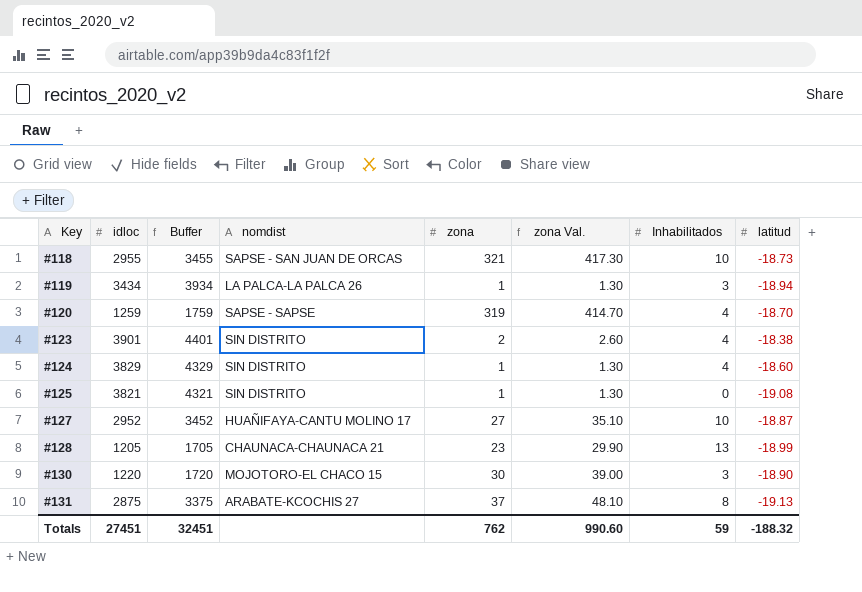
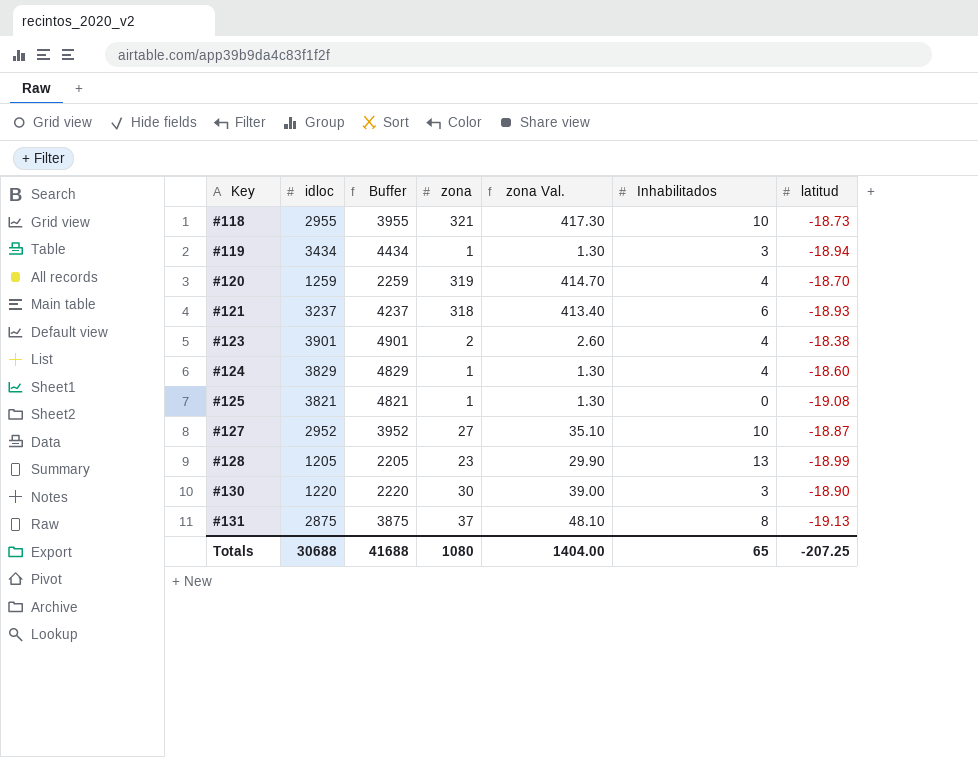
column nomdist | position: 4 -> none
column Buffer | formula: [idloc] + 500 -> [idloc] + 1000
row #121: none -> 3237 | 4237 | 318 | 413.40 | 6 | -18.93
Totals | idloc: 27451 -> 30688
Totals | Buffer: 32451 -> 41688
Totals | zona: 762 -> 1080
Totals | zona Val.: 990.60 -> 1404.00
Totals | Inhabilitados: 59 -> 65
Totals | latitud: -188.32 -> -207.25

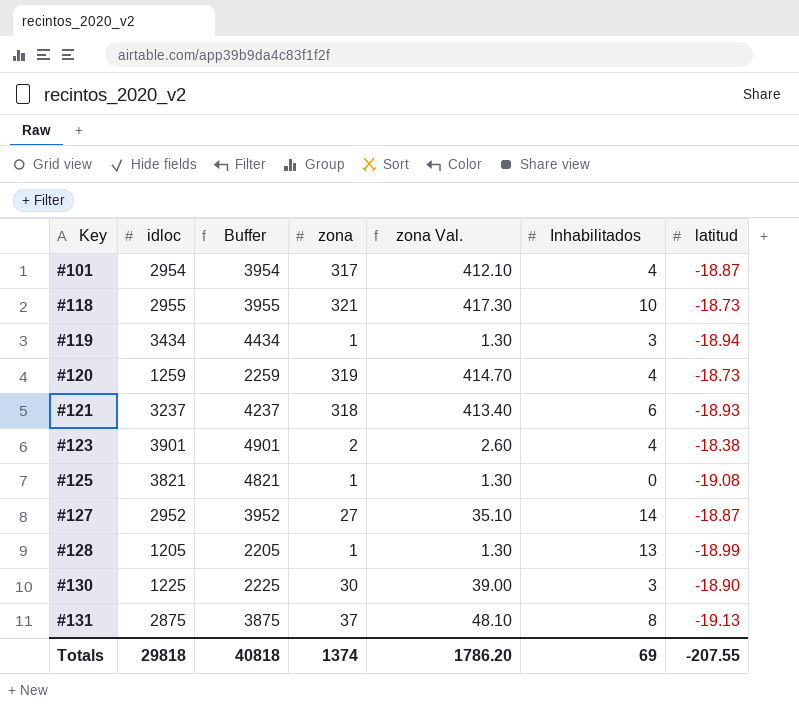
row #124: 3829 | 4829 | 1 | 1.30 | 4 | -18.60 -> none
row #101: none -> 2954 | 3954 | 317 | 412.10 | 4 | -18.87
#120 | latitud: -18.70 -> -18.73
#127 | Inhabilitados: 10 -> 14
#128 | zona: 23 -> 1
#128 | zona Val.: 29.90 -> 1.30
#130 | idloc: 1220 -> 1225
#130 | Buffer: 2220 -> 2225
Totals | idloc: 30688 -> 29818
Totals | Buffer: 41688 -> 40818
Totals | zona: 1080 -> 1374
Totals | zona Val.: 1404.00 -> 1786.20
Totals | Inhabilitados: 65 -> 69
Totals | latitud: -207.25 -> -207.55

